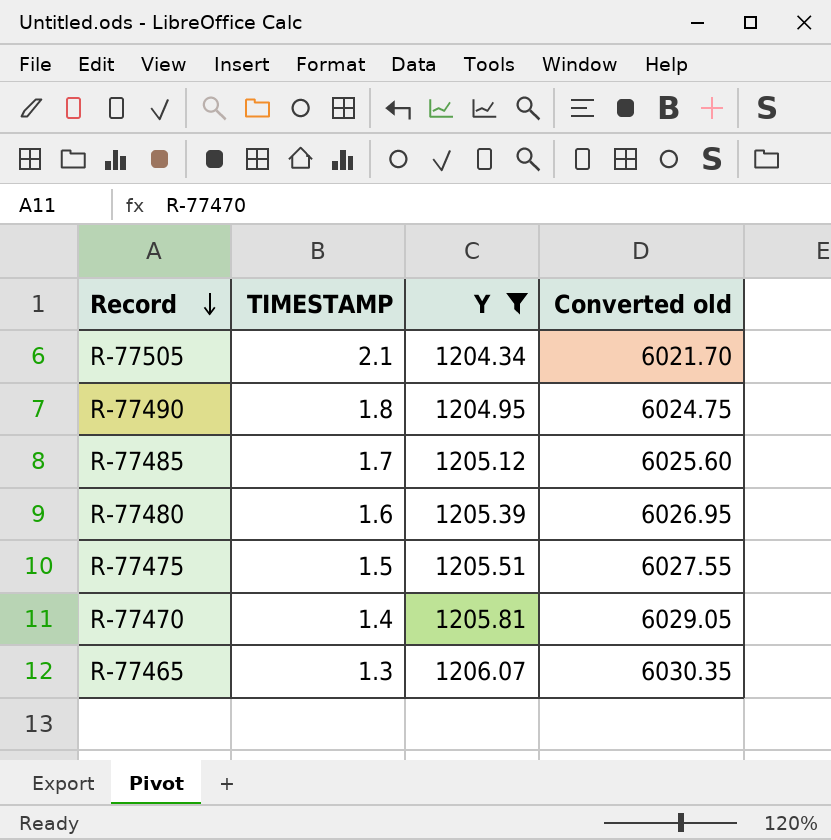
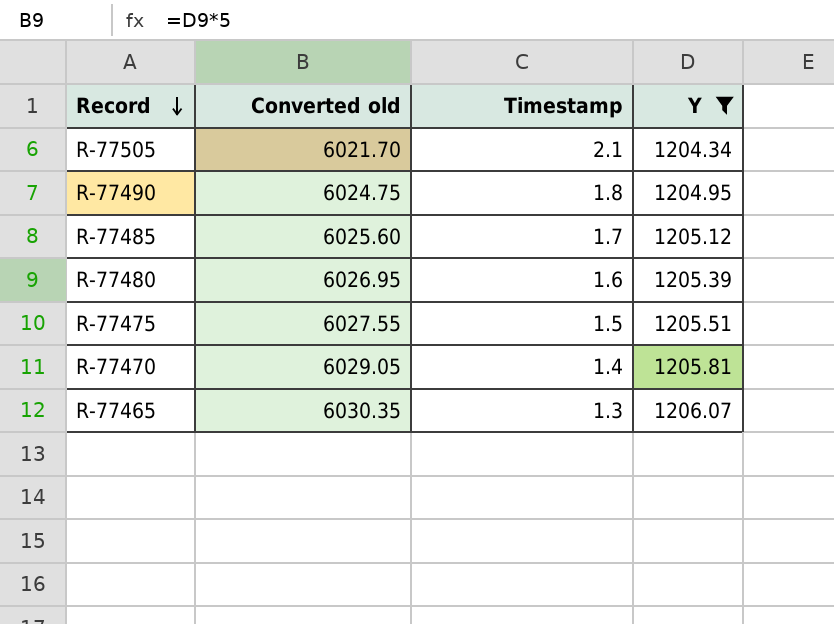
column Converted old | position: 4 -> 2
column name: TIMESTAMP -> Timestamp

